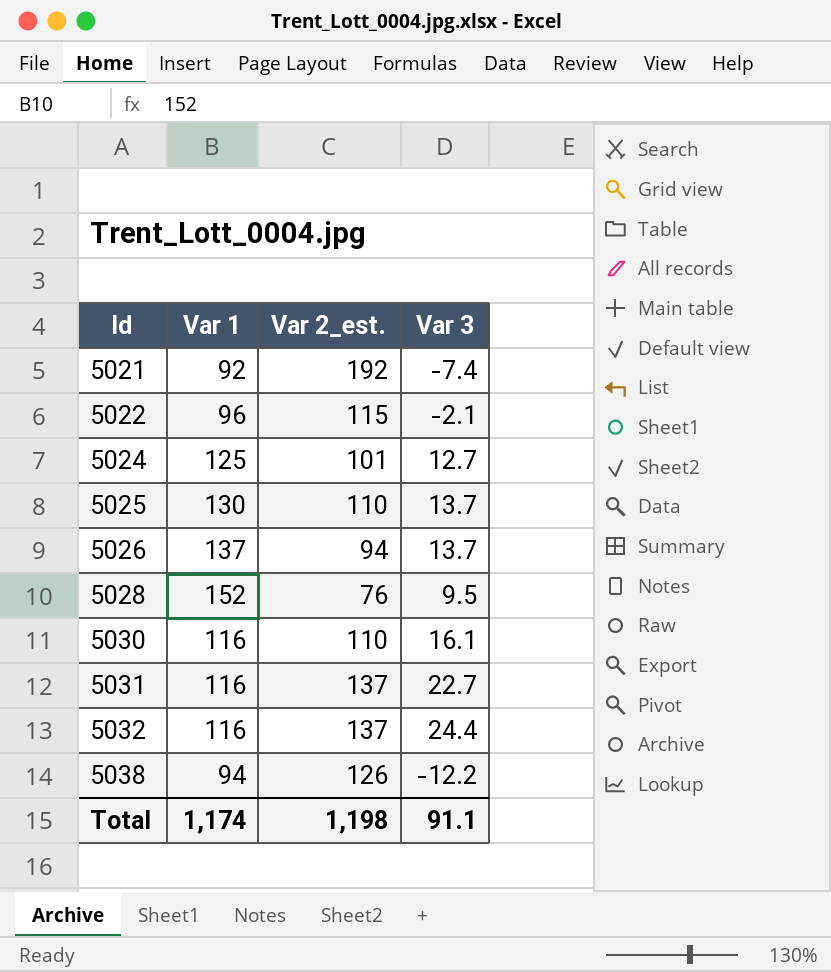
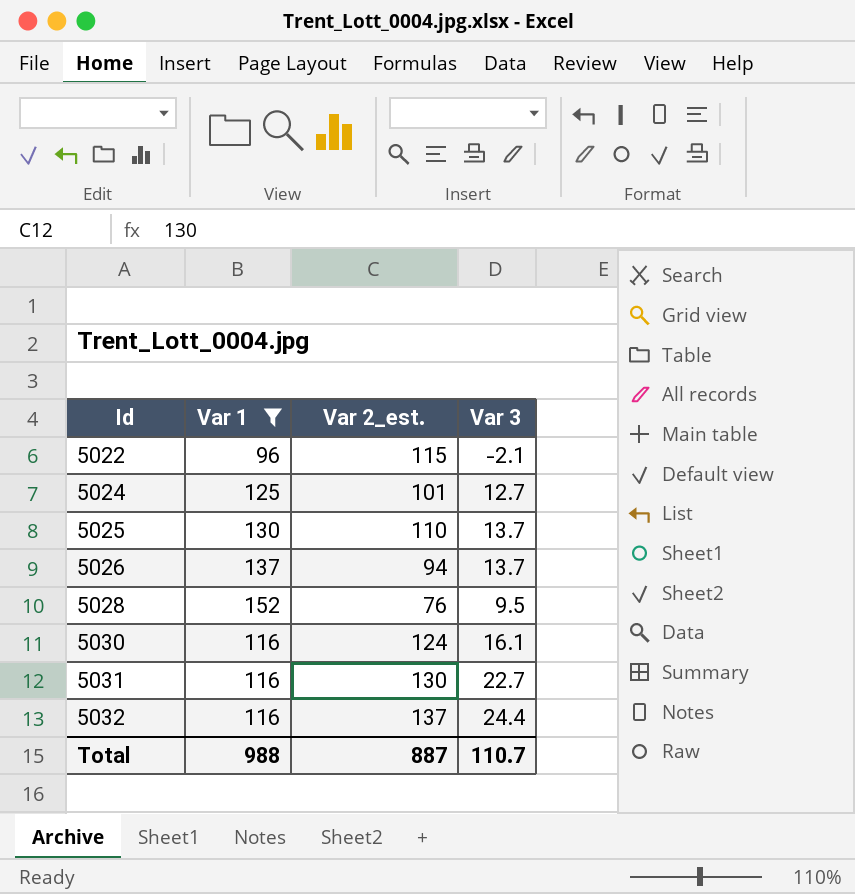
filter: none -> Var 1 >= 96
5030 | Var 2_est.: 110 -> 124
5031 | Var 2_est.: 137 -> 130
Total | Var 1: 1,174 -> 988
Total | Var 2_est.: 1,198 -> 887
Total | Var 3: 91.1 -> 110.7

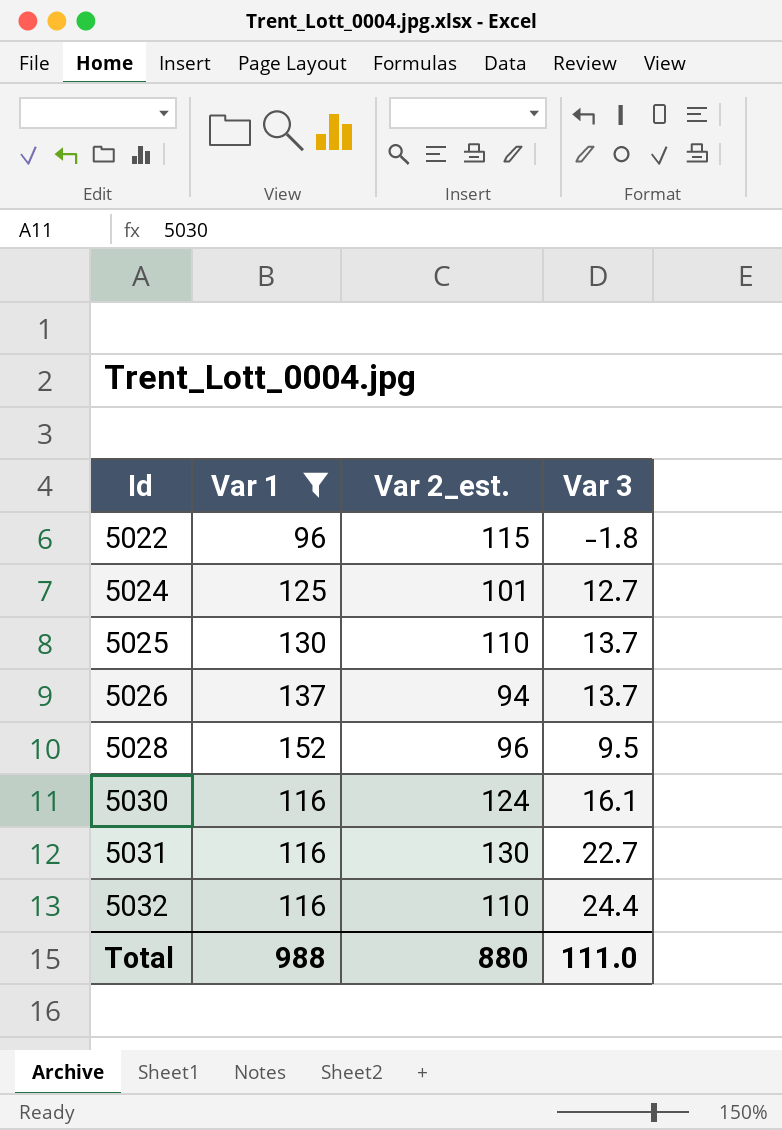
5022 | Var 3: -2.1 -> -1.8
5028 | Var 2_est.: 76 -> 96
5032 | Var 2_est.: 137 -> 110
Total | Var 2_est.: 887 -> 880
Total | Var 3: 110.7 -> 111.0

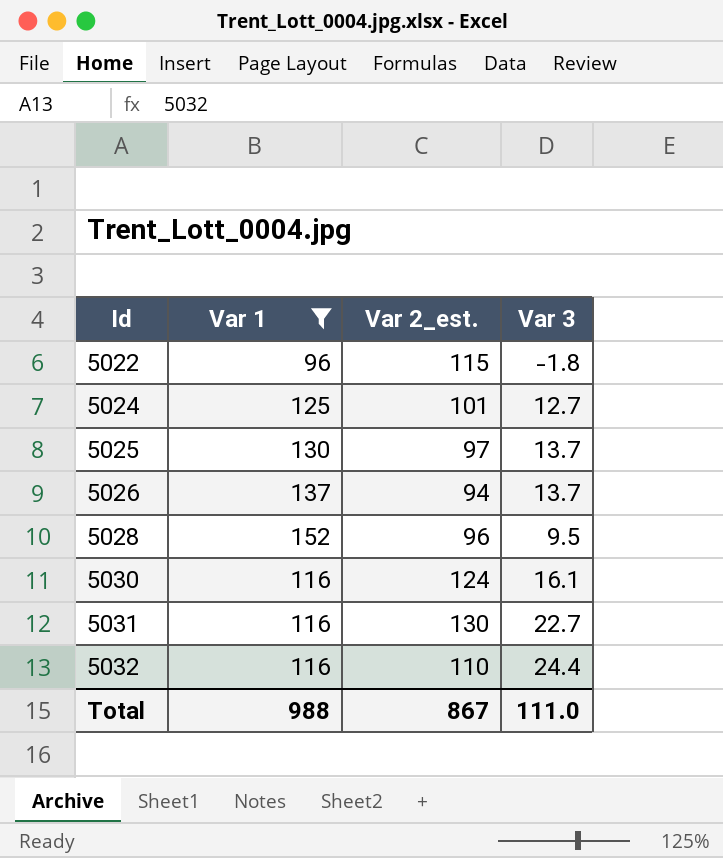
5025 | Var 2_est.: 110 -> 97
Total | Var 2_est.: 880 -> 867

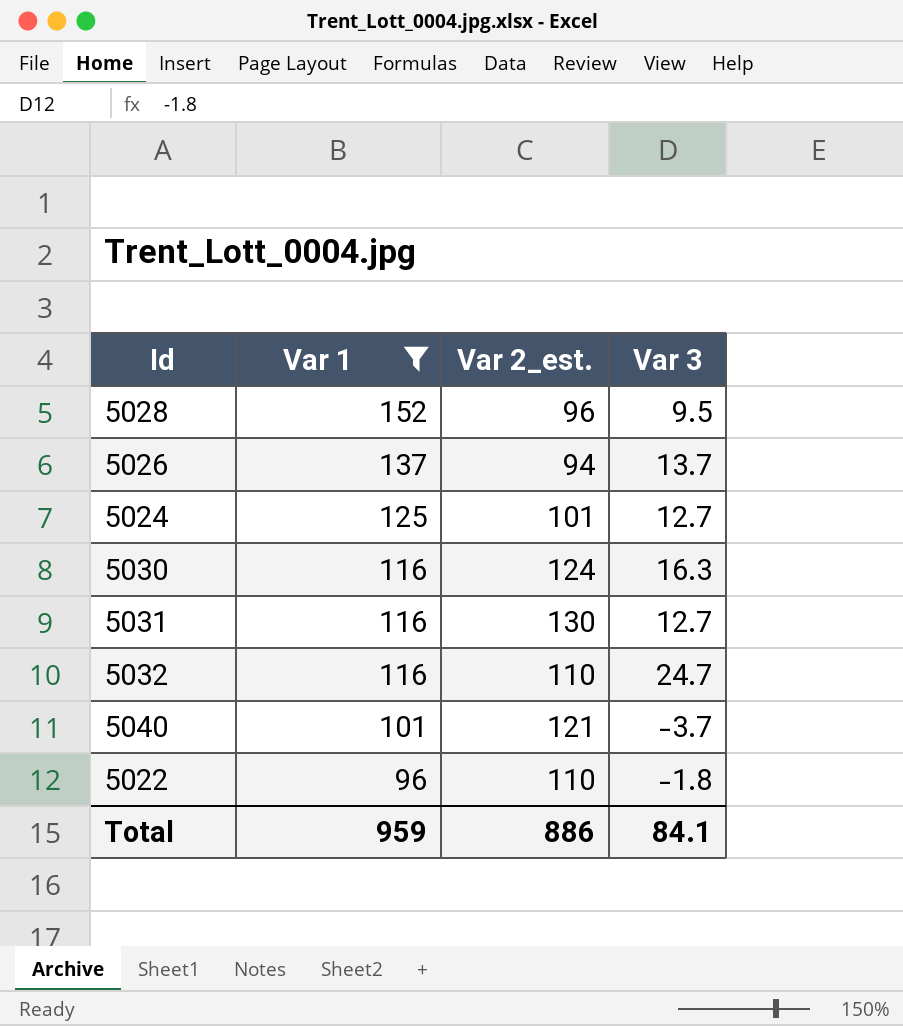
row order: Id ascending -> Var 1 descending
row 5025: 130 | 97 | 13.7 -> none
5030 | Var 3: 16.1 -> 16.3
5031 | Var 3: 22.7 -> 12.7
5032 | Var 3: 24.4 -> 24.7
row 5040: none -> 101 | 121 | -3.7
5022 | Var 2_est.: 115 -> 110
Total | Var 1: 988 -> 959
Total | Var 2_est.: 867 -> 886
Total | Var 3: 111.0 -> 84.1

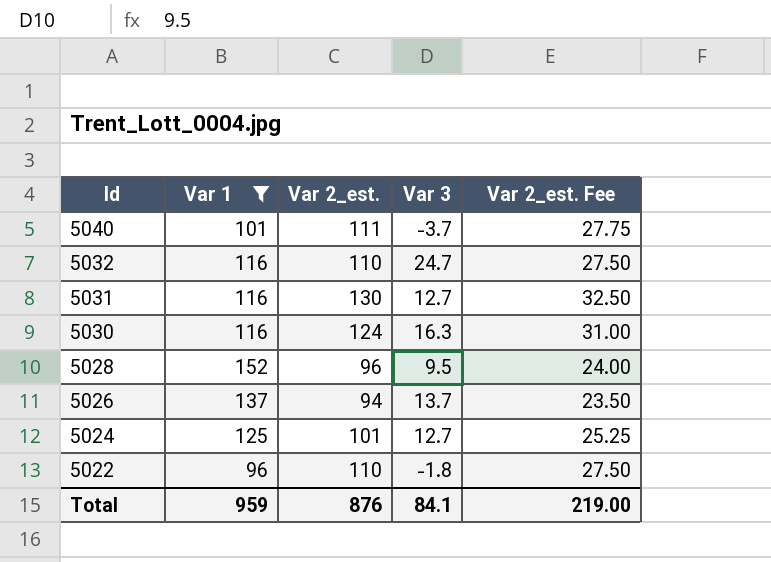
row order: Var 1 descending -> Id descending
column Var 2_est. Fee | formula: none -> [Var 2_est.] * 0.25
5040 | Var 2_est.: 121 -> 111
Total | Var 2_est.: 886 -> 876

